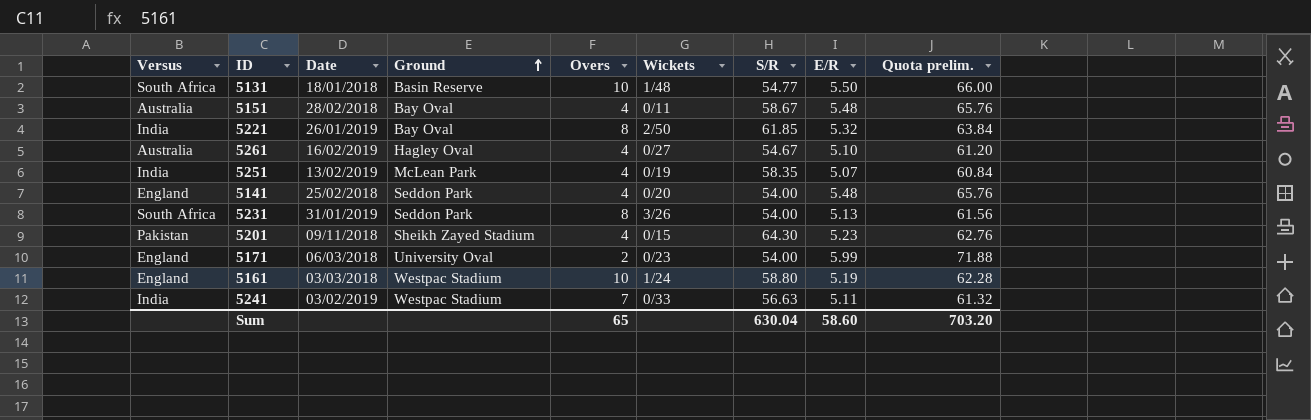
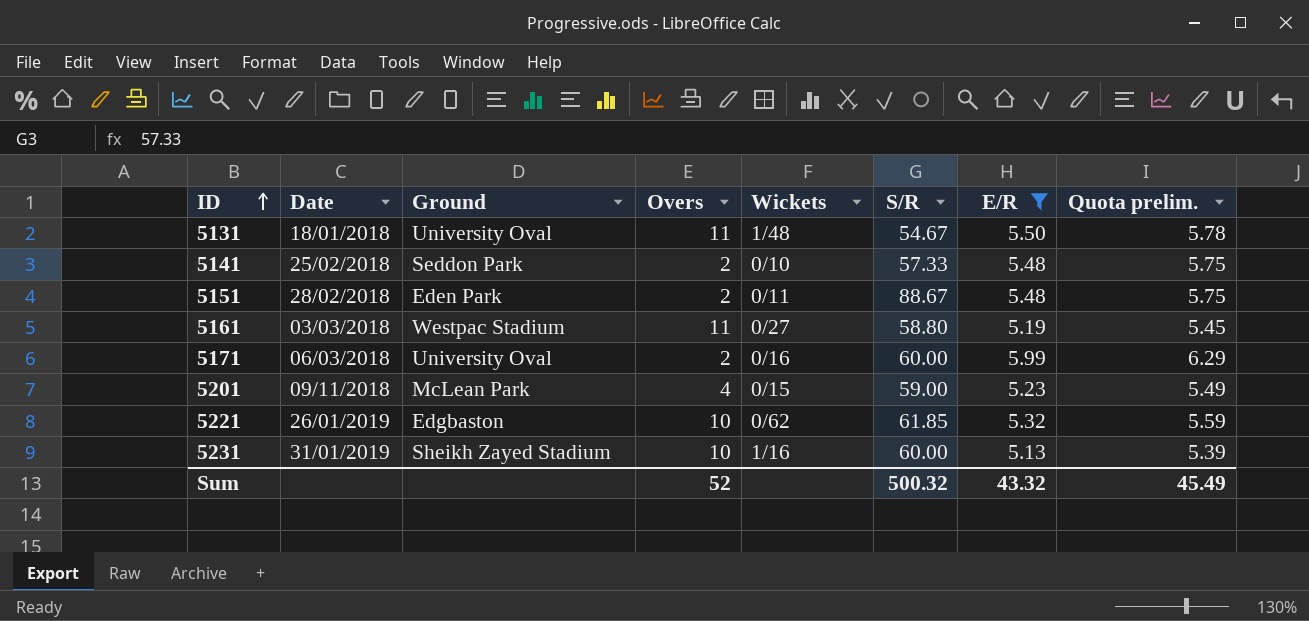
filter: none -> E/R >= 5.13
row order: Ground ascending -> ID ascending
column Versus | position: 1 -> none
column Quota prelim. | formula: [E/R] * 12 -> [E/R] * 1.05
5131 | Ground: Basin Reserve -> University Oval
5131 | Overs: 10 -> 11
5131 | S/R: 54.77 -> 54.67
5141 | Overs: 4 -> 2
5141 | Wickets: 0/20 -> 0/10
5141 | S/R: 54.00 -> 57.33
5151 | Ground: Bay Oval -> Eden Park
5151 | Overs: 4 -> 2
5151 | S/R: 58.67 -> 88.67
5161 | Overs: 10 -> 11
5161 | Wickets: 1/24 -> 0/27
5171 | Wickets: 0/23 -> 0/16
5171 | S/R: 54.00 -> 60.00
5201 | Ground: Sheikh Zayed Stadium -> McLean Park
5201 | S/R: 64.30 -> 59.00
5221 | Ground: Bay Oval -> Edgbaston
5221 | Overs: 8 -> 10
5221 | Wickets: 2/50 -> 0/62
5231 | Ground: Seddon Park -> Sheikh Zayed Stadium
5231 | Overs: 8 -> 10
5231 | Wickets: 3/26 -> 1/16
5231 | S/R: 54.00 -> 60.00
Sum | Overs: 65 -> 52
Sum | S/R: 630.04 -> 500.32
Sum | E/R: 58.60 -> 43.32
Sum | Quota prelim.: 703.20 -> 45.49

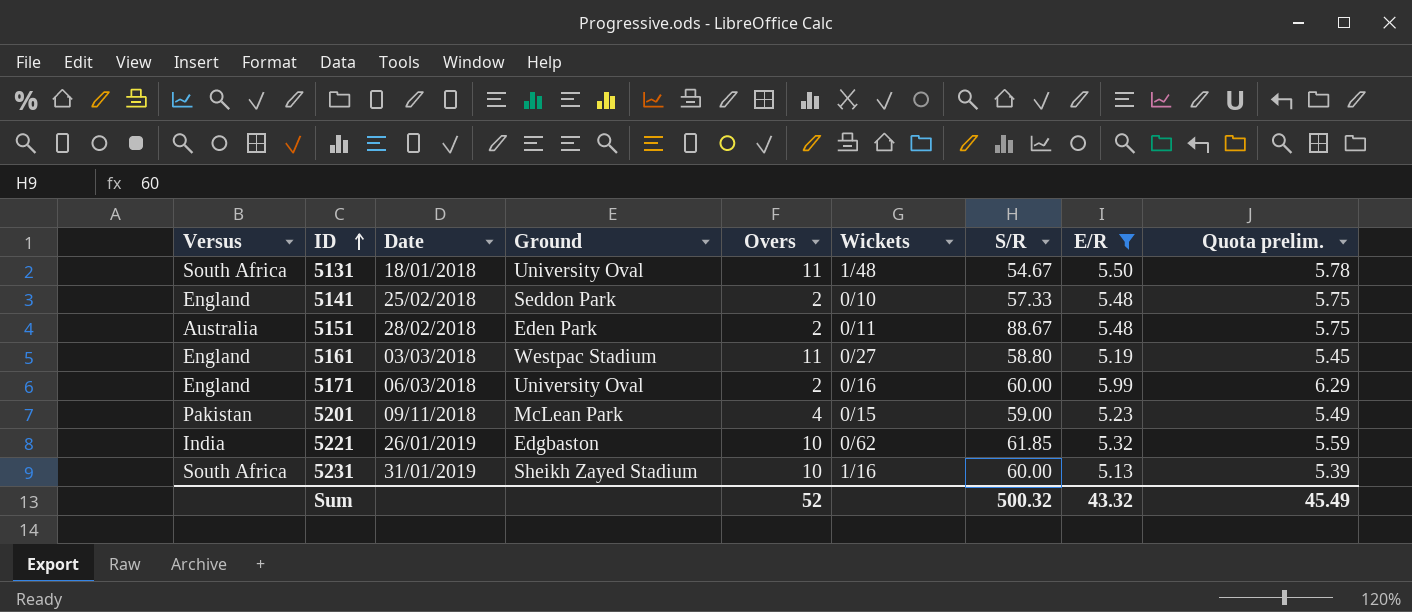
column Versus | position: none -> 1

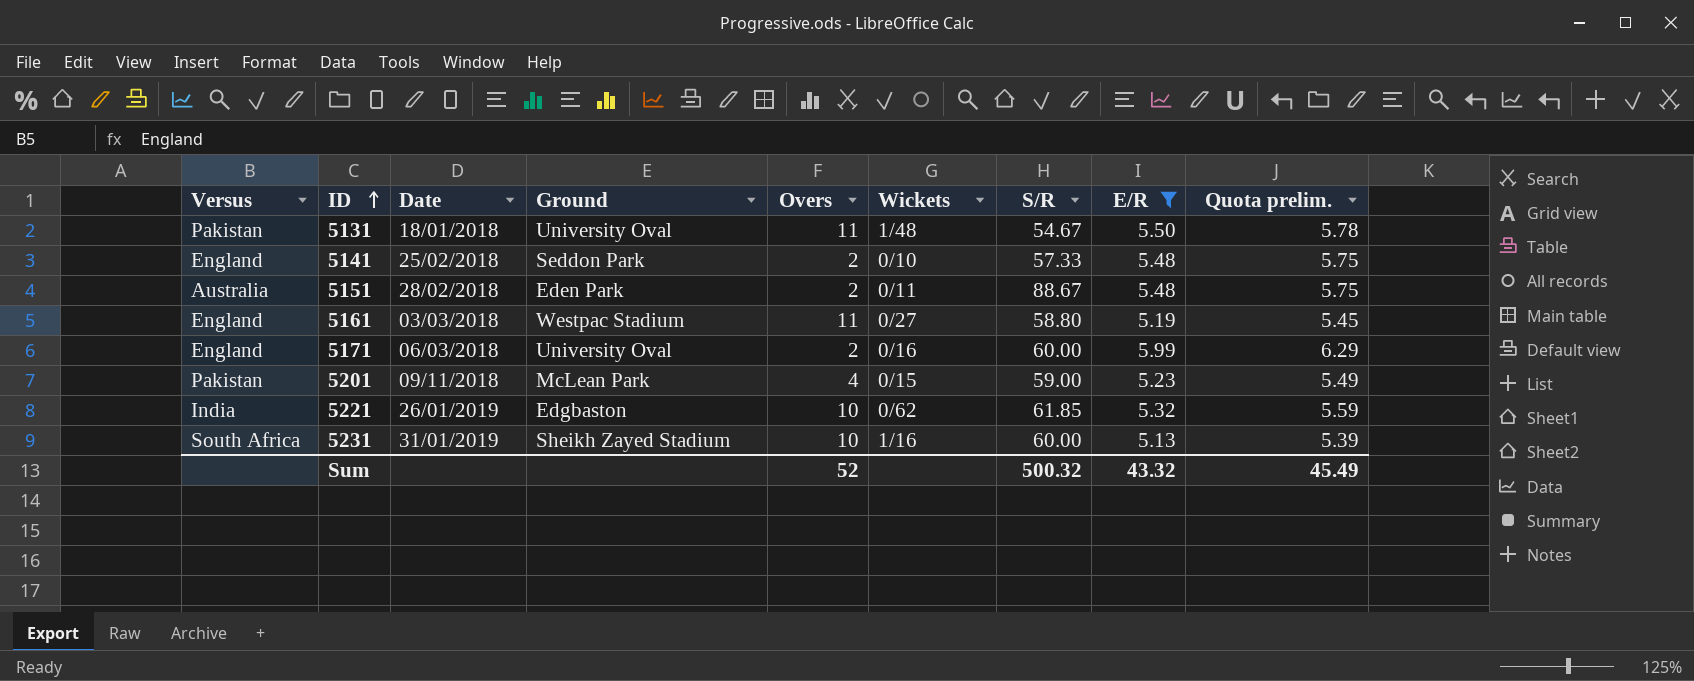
5131 | Versus: South Africa -> Pakistan

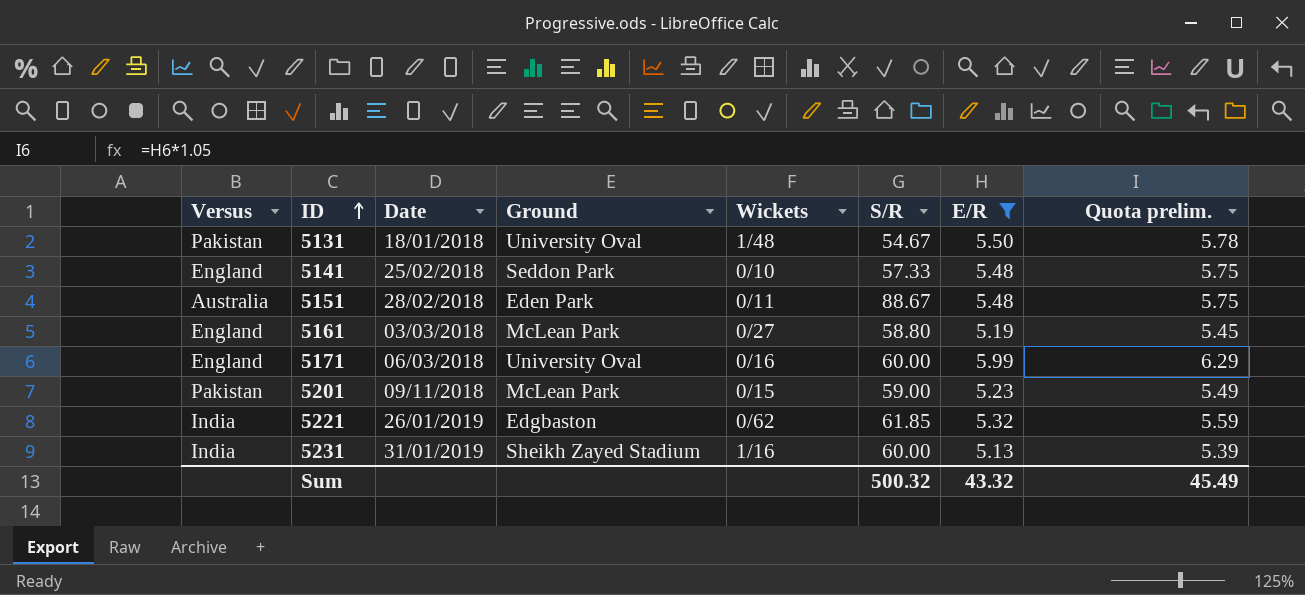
column Overs | position: 5 -> none
5161 | Ground: Westpac Stadium -> McLean Park
5231 | Versus: South Africa -> India

